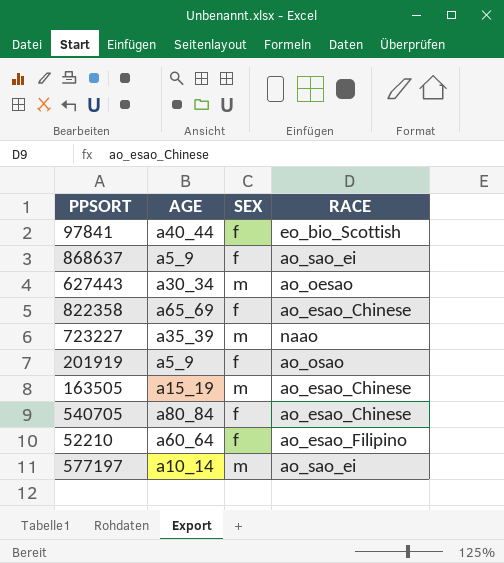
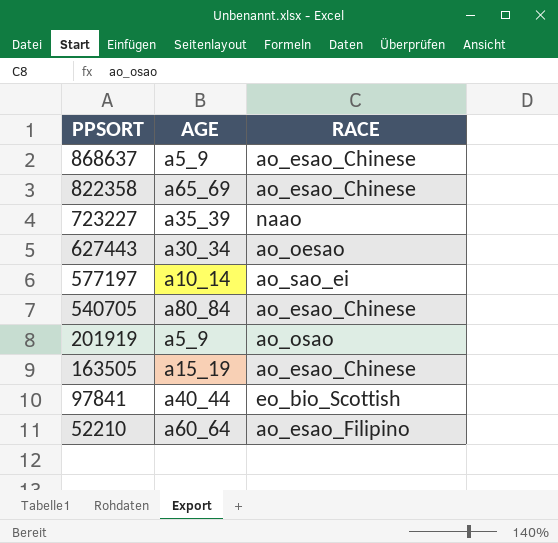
row order: none -> PPSORT descending
column SEX | position: 3 -> none
868637 | RACE: ao_sao_ei -> ao_esao_Chinese

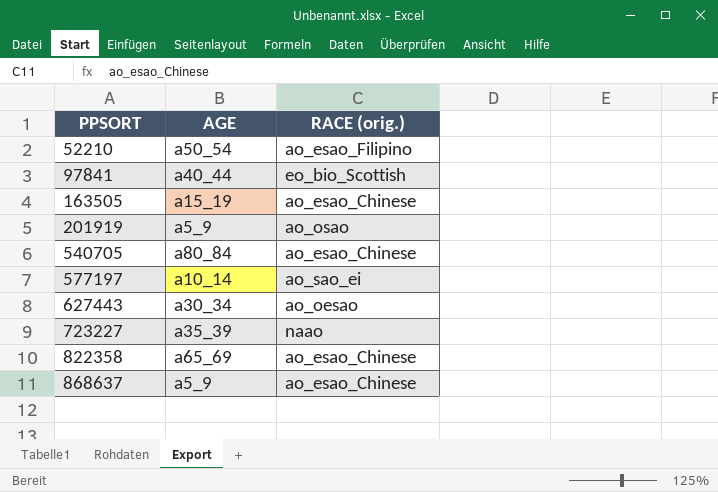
row order: PPSORT descending -> PPSORT ascending
column name: RACE -> RACE (orig.)
52210 | AGE: a60_64 -> a50_54

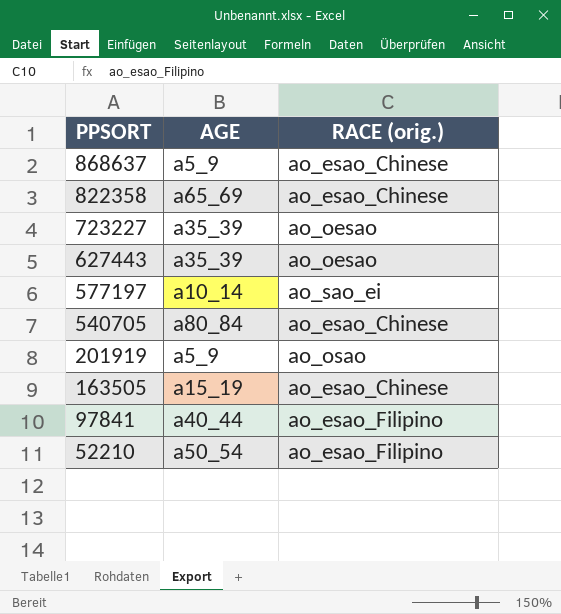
row order: PPSORT ascending -> PPSORT descending
723227 | RACE (orig.): naao -> ao_oesao
627443 | AGE: a30_34 -> a35_39
97841 | RACE (orig.): eo_bio_Scottish -> ao_esao_Filipino

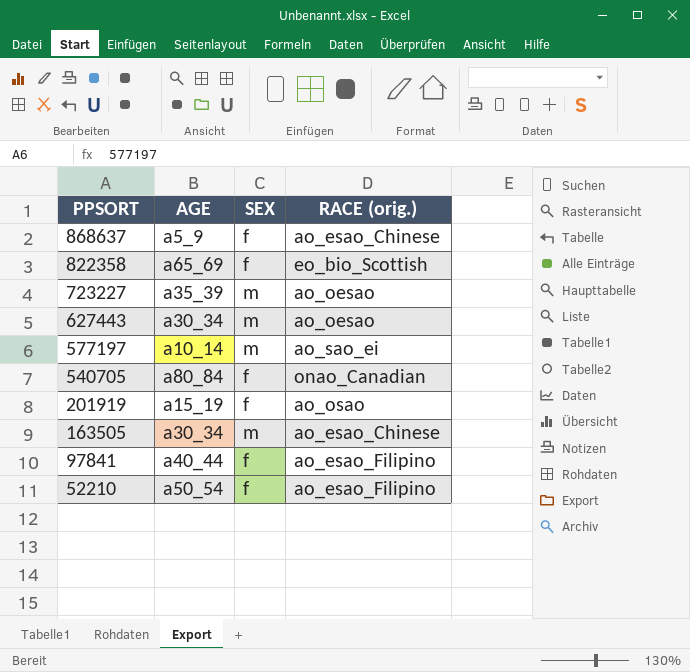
column SEX | position: none -> 3
822358 | RACE (orig.): ao_esao_Chinese -> eo_bio_Scottish
627443 | AGE: a35_39 -> a30_34
540705 | RACE (orig.): ao_esao_Chinese -> onao_Canadian
201919 | AGE: a5_9 -> a15_19
163505 | AGE: a15_19 -> a30_34

